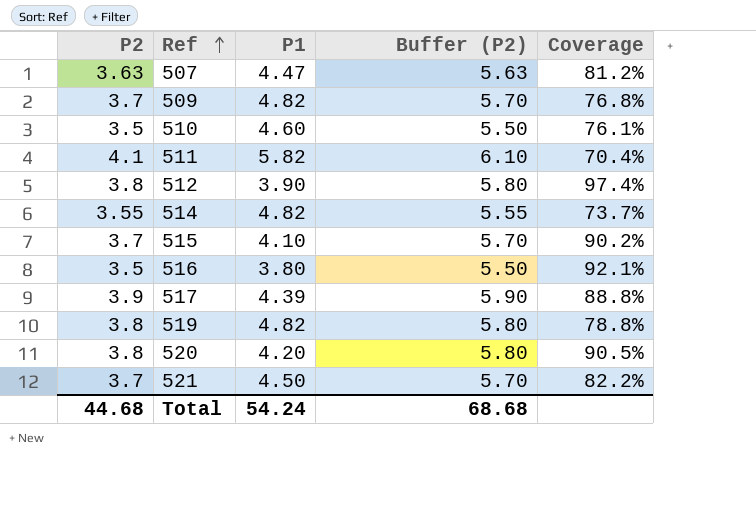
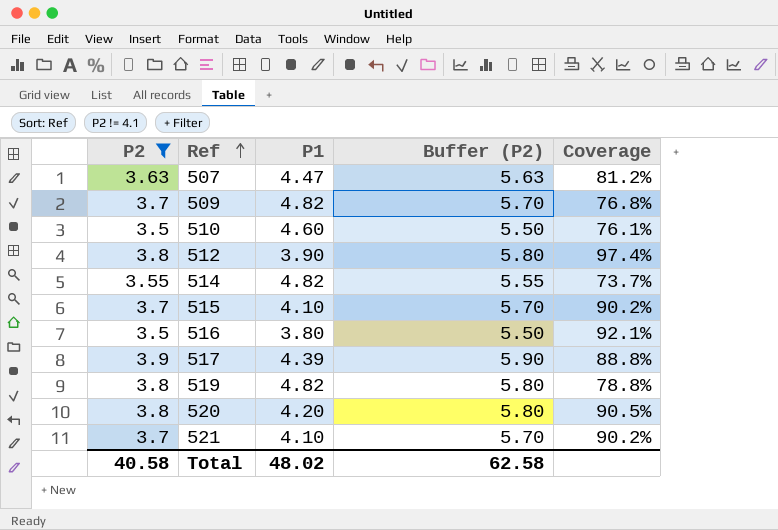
filter: none -> P2 != 4.1
521 | P1: 4.50 -> 4.10
521 | Coverage: 82.2% -> 90.2%
Total | P2: 44.68 -> 40.58
Total | P1: 54.24 -> 48.02
Total | Buffer (P2): 68.68 -> 62.58

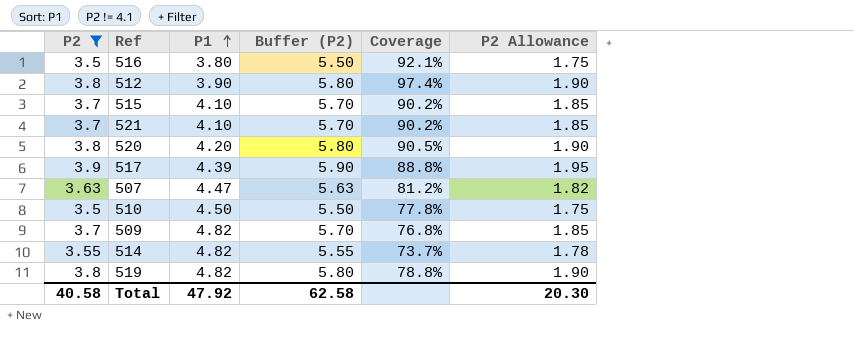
row order: Ref ascending -> P1 ascending
column P2 Allowance | formula: none -> [P2] * 0.5
510 | P1: 4.60 -> 4.50
510 | Coverage: 76.1% -> 77.8%
Total | P1: 48.02 -> 47.92

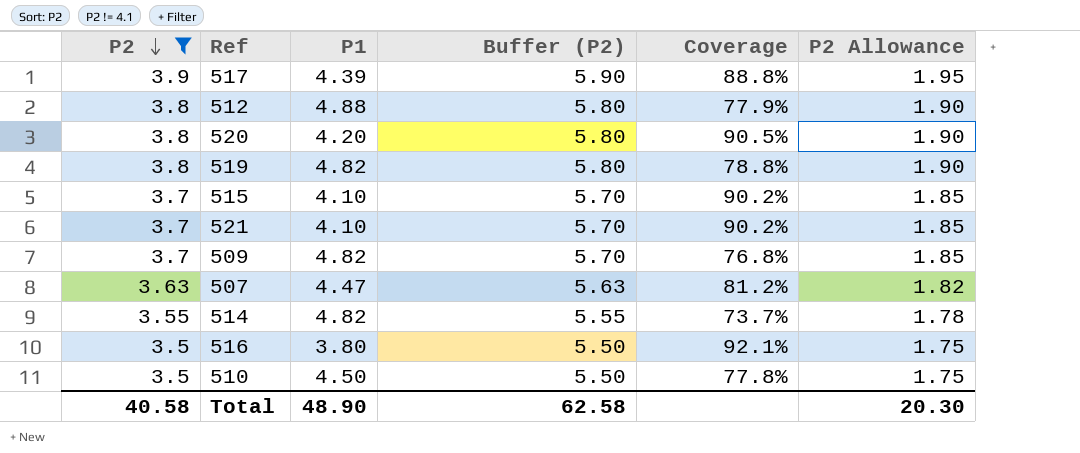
row order: P1 ascending -> P2 descending
512 | P1: 3.90 -> 4.88
512 | Coverage: 97.4% -> 77.9%
Total | P1: 47.92 -> 48.90

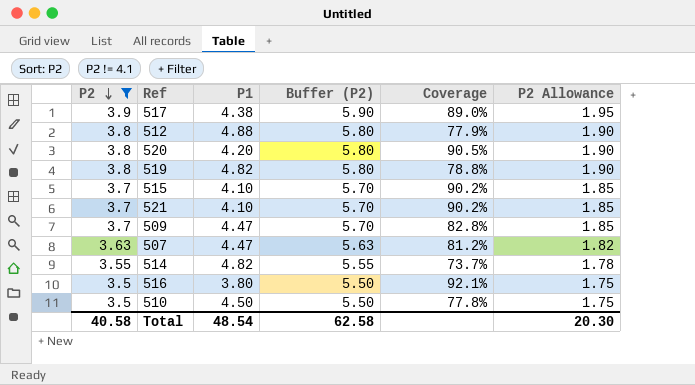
517 | P1: 4.39 -> 4.38
517 | Coverage: 88.8% -> 89.0%
509 | P1: 4.82 -> 4.47
509 | Coverage: 76.8% -> 82.8%
Total | P1: 48.90 -> 48.54

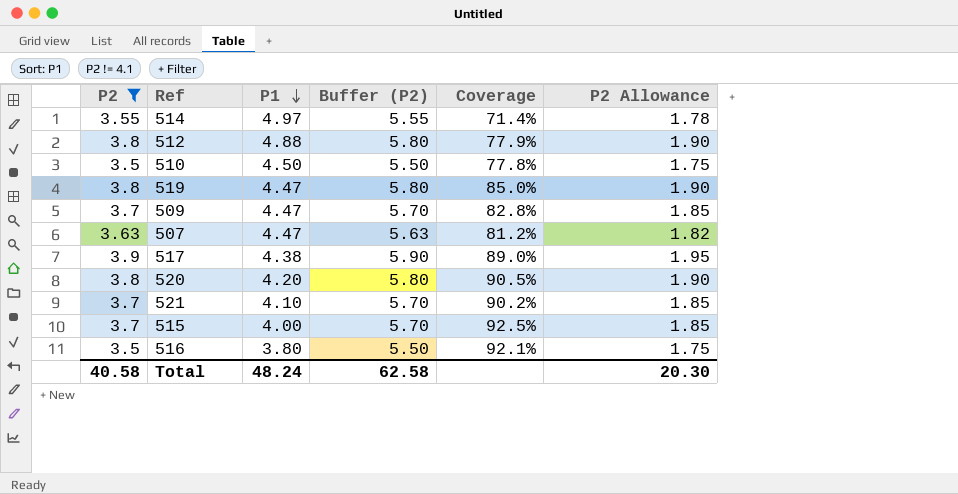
row order: P2 descending -> P1 descending
514 | P1: 4.82 -> 4.97
514 | Coverage: 73.7% -> 71.4%
519 | P1: 4.82 -> 4.47
519 | Coverage: 78.8% -> 85.0%
515 | P1: 4.10 -> 4.00
515 | Coverage: 90.2% -> 92.5%
Total | P1: 48.54 -> 48.24

